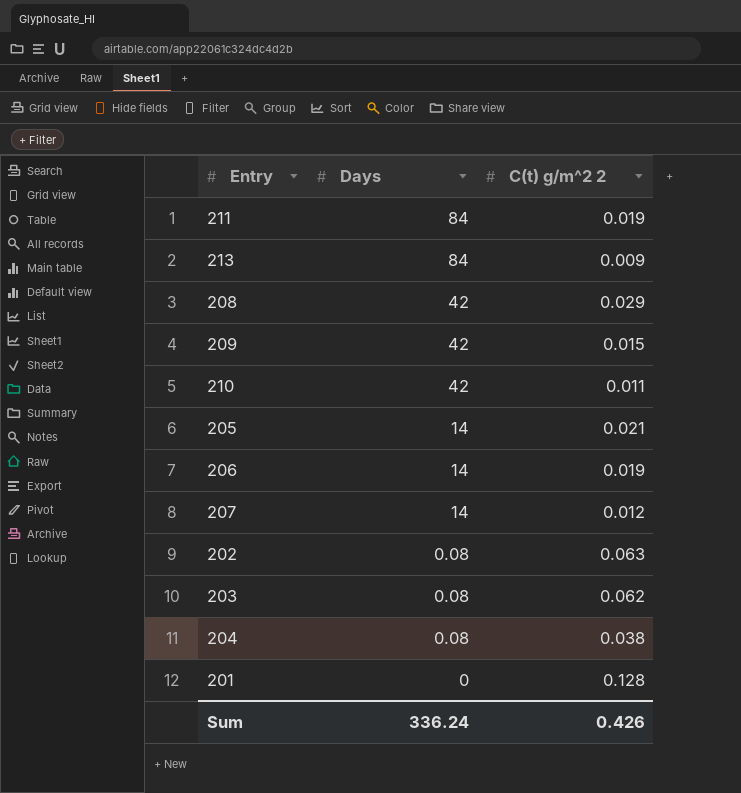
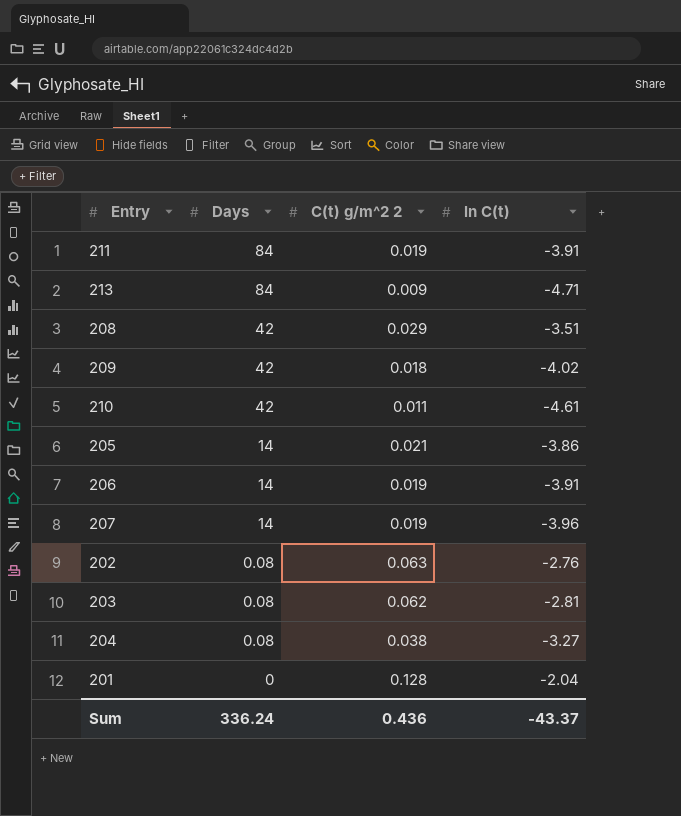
column ln C(t) | position: none -> 4
209 | C(t) g/m^2 2: 0.015 -> 0.018
207 | C(t) g/m^2 2: 0.012 -> 0.019
Sum | C(t) g/m^2 2: 0.426 -> 0.436

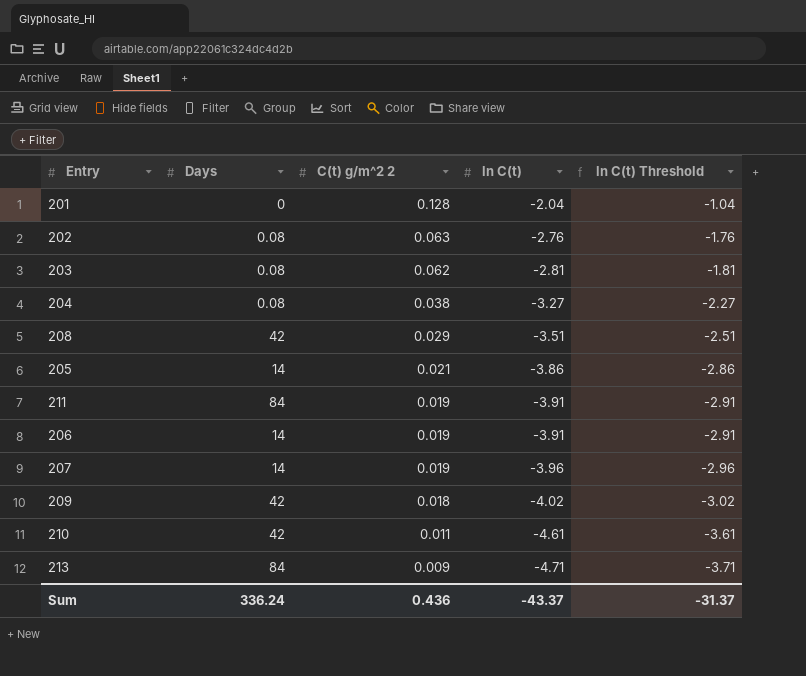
row order: Days descending -> C(t) g/m^2 2 descending
column ln C(t) Threshold | formula: none -> [ln C(t)] + 1

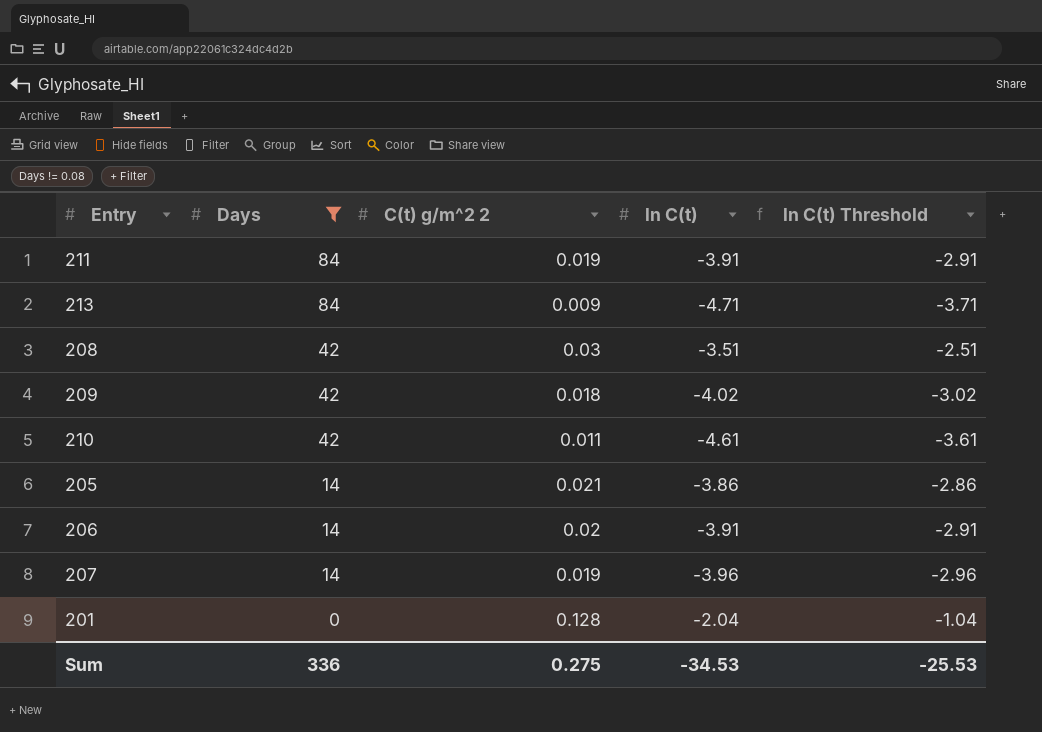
filter: none -> Days != 0.08
row order: C(t) g/m^2 2 descending -> Days descending
208 | C(t) g/m^2 2: 0.029 -> 0.03
206 | C(t) g/m^2 2: 0.019 -> 0.02
Sum | Days: 336.24 -> 336
Sum | C(t) g/m^2 2: 0.436 -> 0.275
Sum | ln C(t): -43.37 -> -34.53
Sum | ln C(t) Threshold: -31.37 -> -25.53

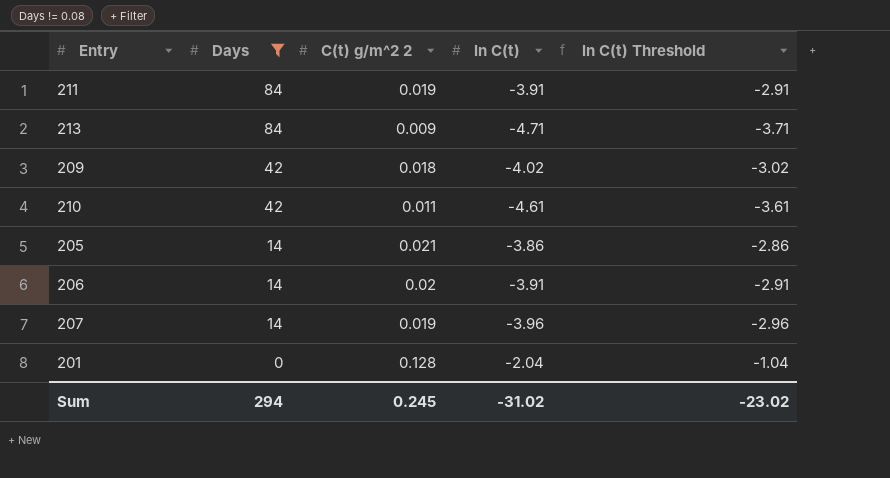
row 208: 42 | 0.03 | -3.51 | -2.51 -> none
Sum | Days: 336 -> 294
Sum | C(t) g/m^2 2: 0.275 -> 0.245
Sum | ln C(t): -34.53 -> -31.02
Sum | ln C(t) Threshold: -25.53 -> -23.02

